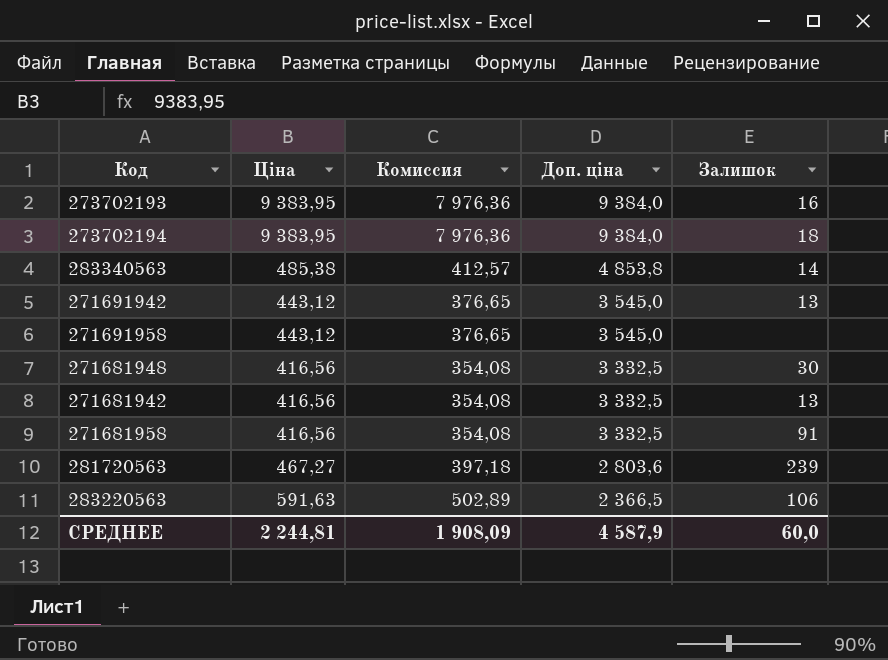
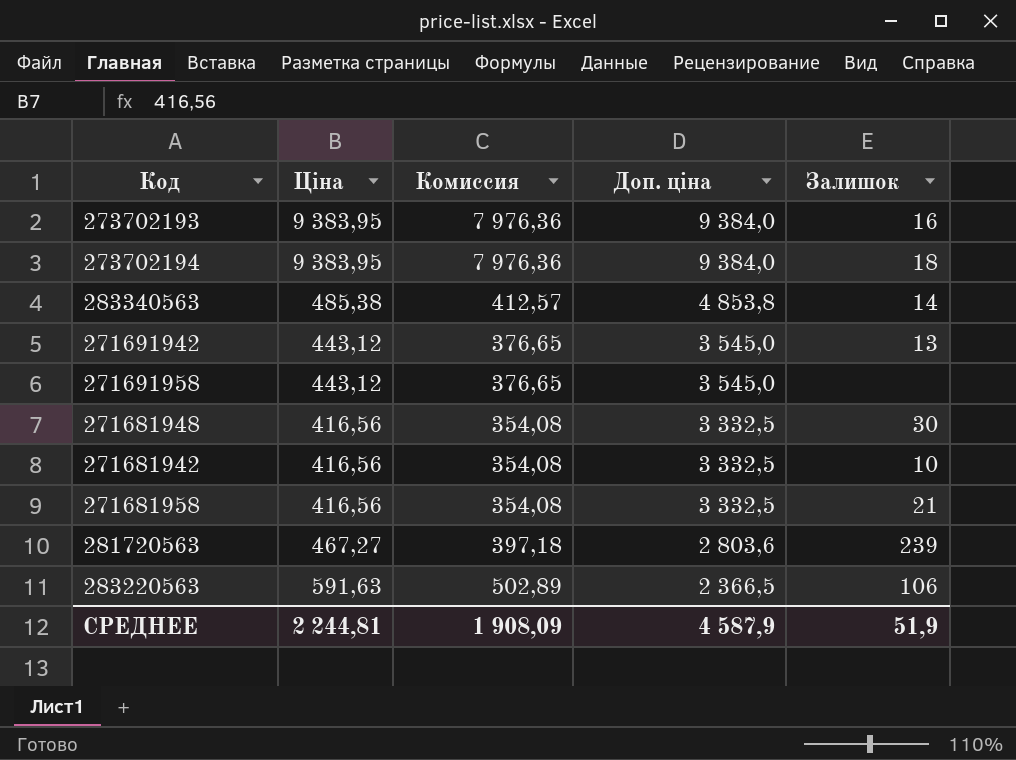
271681942 | Залишок: 13 -> 10
271681958 | Залишок: 91 -> 21
СРЕДНЕЕ | Залишок: 60,0 -> 51,9

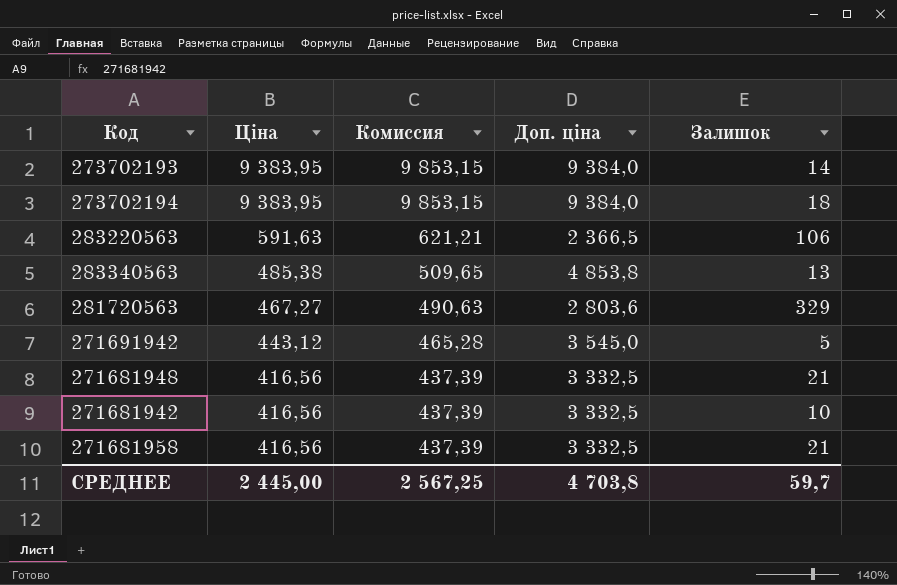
row order: Доп. ціна descending -> Ціна descending
column Комиссия | formula: [Ціна] * 0,85 -> [Ціна] * 1,05
row 271691958: 443,12 | 376,65 | 3 545,0 | none -> none
273702193 | Залишок: 16 -> 14
283340563 | Залишок: 14 -> 13
281720563 | Залишок: 239 -> 329
271691942 | Залишок: 13 -> 5
271681948 | Залишок: 30 -> 21
СРЕДНЕЕ | Ціна: 2 244,81 -> 2 445,00
СРЕДНЕЕ | Комиссия: 1 908,09 -> 2 567,25
СРЕДНЕЕ | Доп. ціна: 4 587,9 -> 4 703,8
СРЕДНЕЕ | Залишок: 51,9 -> 59,7

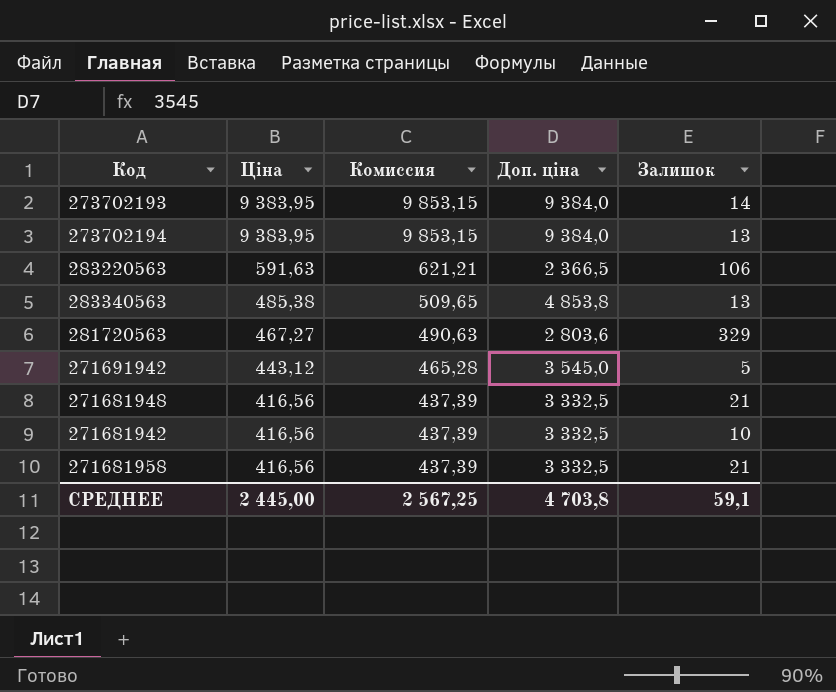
273702194 | Залишок: 18 -> 13
СРЕДНЕЕ | Залишок: 59,7 -> 59,1

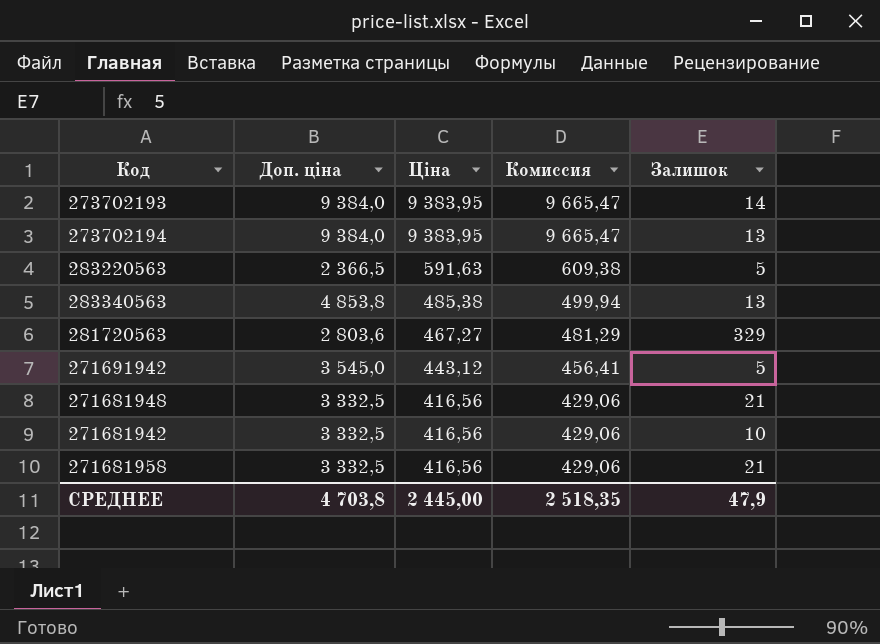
column Доп. ціна | position: 4 -> 2
column Комиссия | formula: [Ціна] * 1,05 -> [Ціна] * 1,03
283220563 | Залишок: 106 -> 5
СРЕДНЕЕ | Комиссия: 2 567,25 -> 2 518,35
СРЕДНЕЕ | Залишок: 59,1 -> 47,9

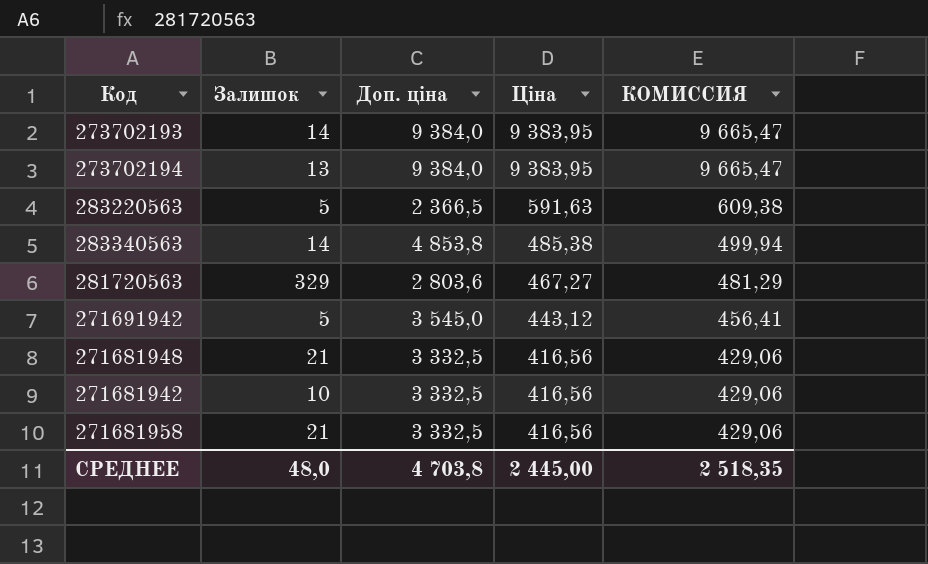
column Залишок | position: 5 -> 2
column name: Комиссия -> КОМИССИЯ
283340563 | Залишок: 13 -> 14
СРЕДНЕЕ | Залишок: 47,9 -> 48,0

